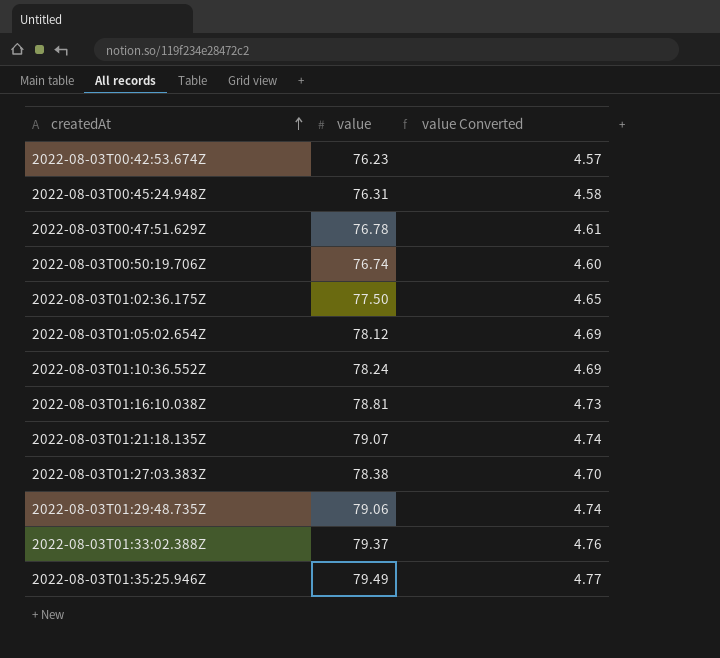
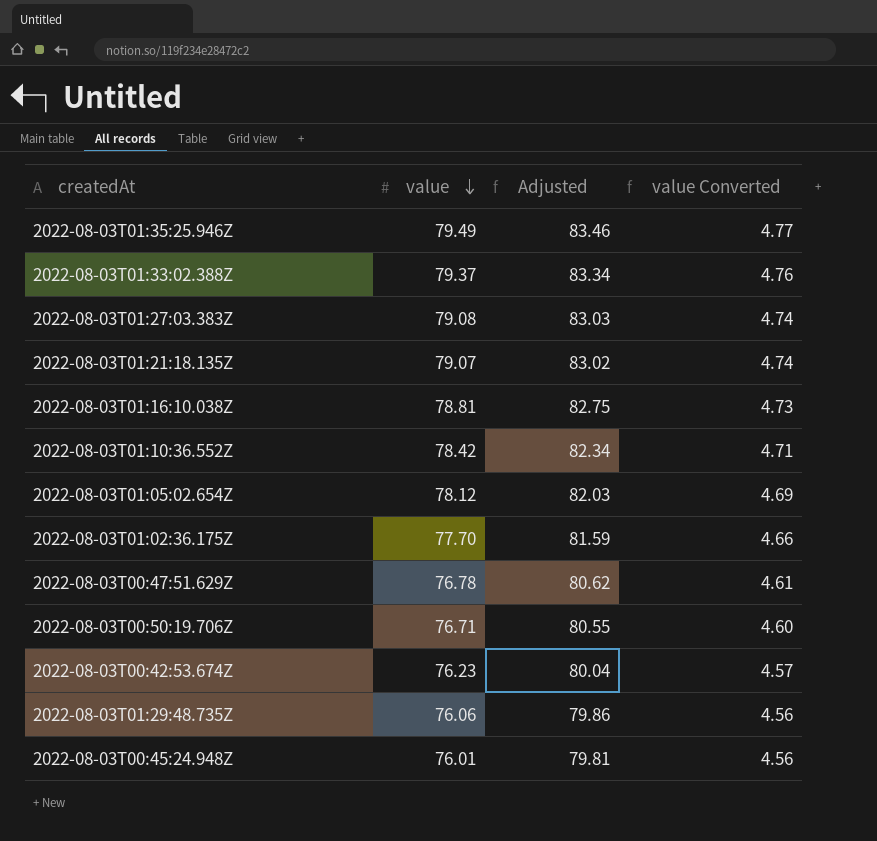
row order: createdAt ascending -> value descending
column Adjusted | formula: none -> [value] * 1.05
2022-08-03T01:27:03.383Z | value: 78.38 -> 79.08
2022-08-03T01:27:03.383Z | value Converted: 4.70 -> 4.74
2022-08-03T01:10:36.552Z | value: 78.24 -> 78.42
2022-08-03T01:10:36.552Z | value Converted: 4.69 -> 4.71
2022-08-03T01:02:36.175Z | value: 77.50 -> 77.70
2022-08-03T01:02:36.175Z | value Converted: 4.65 -> 4.66
2022-08-03T00:50:19.706Z | value: 76.74 -> 76.71
2022-08-03T01:29:48.735Z | value: 79.06 -> 76.06
2022-08-03T01:29:48.735Z | value Converted: 4.74 -> 4.56
2022-08-03T00:45:24.948Z | value: 76.31 -> 76.01
2022-08-03T00:45:24.948Z | value Converted: 4.58 -> 4.56

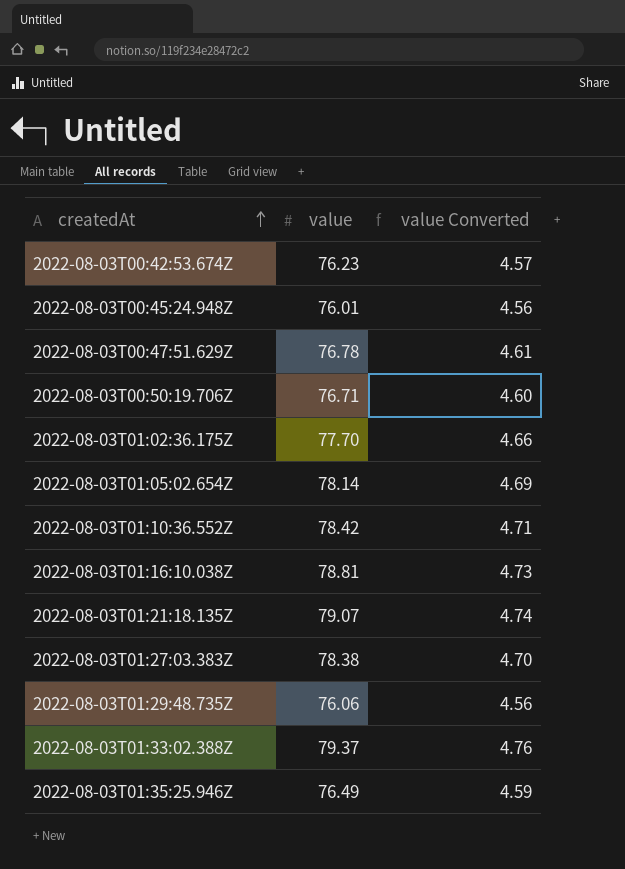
row order: value descending -> createdAt ascending
column Adjusted | formula: [value] * 1.05 -> none
2022-08-03T01:05:02.654Z | value: 78.12 -> 78.14
2022-08-03T01:27:03.383Z | value: 79.08 -> 78.38
2022-08-03T01:27:03.383Z | value Converted: 4.74 -> 4.70
2022-08-03T01:35:25.946Z | value: 79.49 -> 76.49
2022-08-03T01:35:25.946Z | value Converted: 4.77 -> 4.59

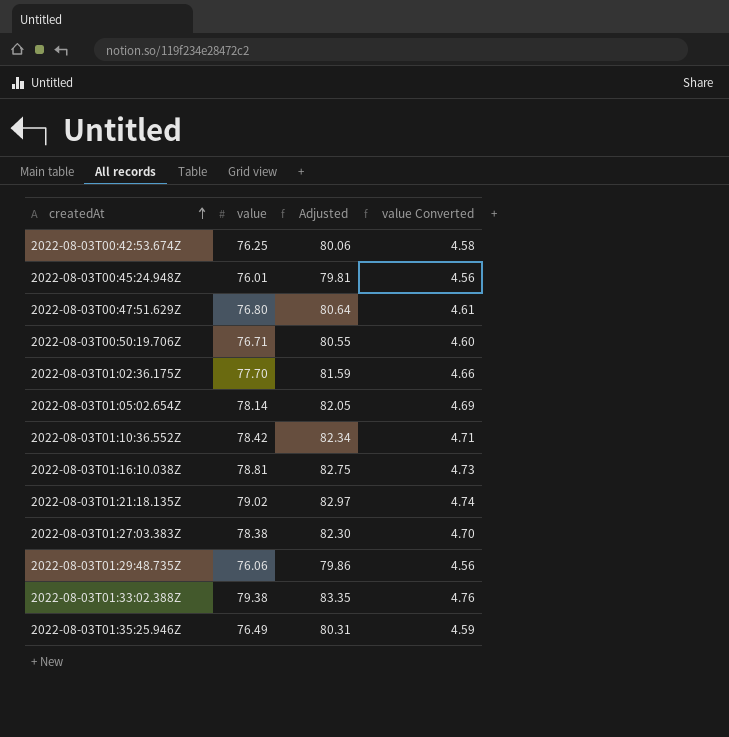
column Adjusted | formula: none -> [value] * 1.05
2022-08-03T00:42:53.674Z | value: 76.23 -> 76.25
2022-08-03T00:42:53.674Z | value Converted: 4.57 -> 4.58
2022-08-03T00:47:51.629Z | value: 76.78 -> 76.80
2022-08-03T01:21:18.135Z | value: 79.07 -> 79.02
2022-08-03T01:33:02.388Z | value: 79.37 -> 79.38

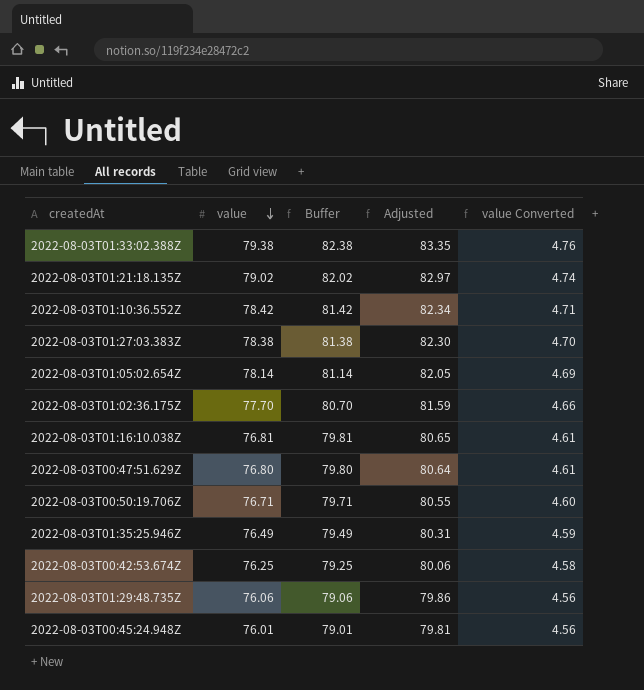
row order: createdAt ascending -> value descending
column Buffer | formula: none -> [value] + 3
2022-08-03T01:16:10.038Z | value: 78.81 -> 76.81
2022-08-03T01:16:10.038Z | Adjusted: 82.75 -> 80.65
2022-08-03T01:16:10.038Z | value Converted: 4.73 -> 4.61

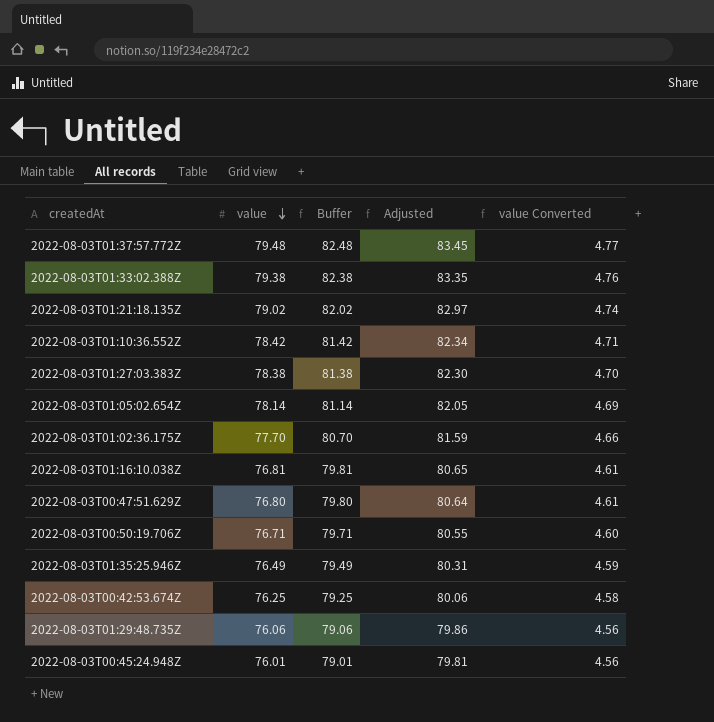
row 2022-08-03T01:37:57.772Z: none -> 79.48 | 82.48 | 83.45 | 4.77

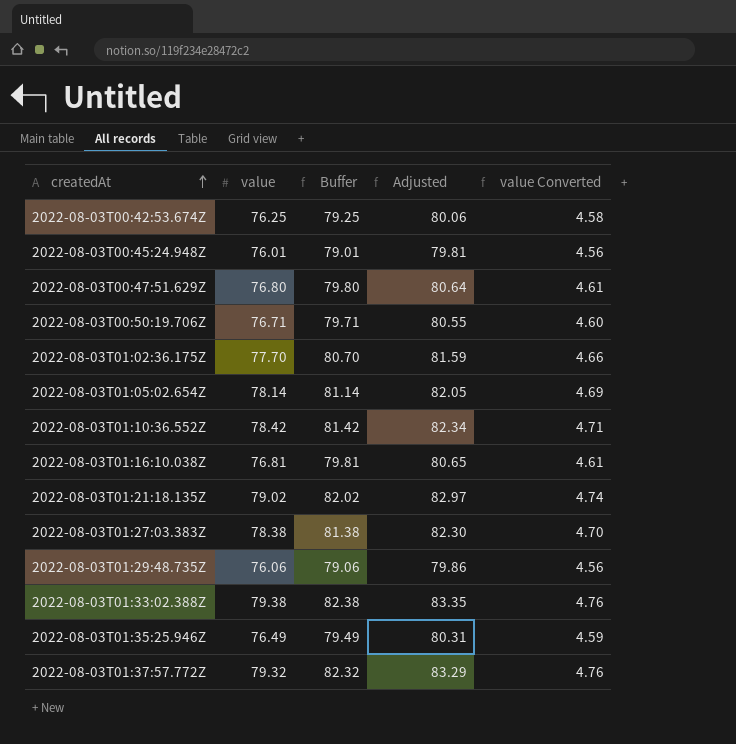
row order: value descending -> createdAt ascending
2022-08-03T01:37:57.772Z | value: 79.48 -> 79.32
2022-08-03T01:37:57.772Z | Buffer: 82.48 -> 82.32
2022-08-03T01:37:57.772Z | Adjusted: 83.45 -> 83.29
2022-08-03T01:37:57.772Z | value Converted: 4.77 -> 4.76

